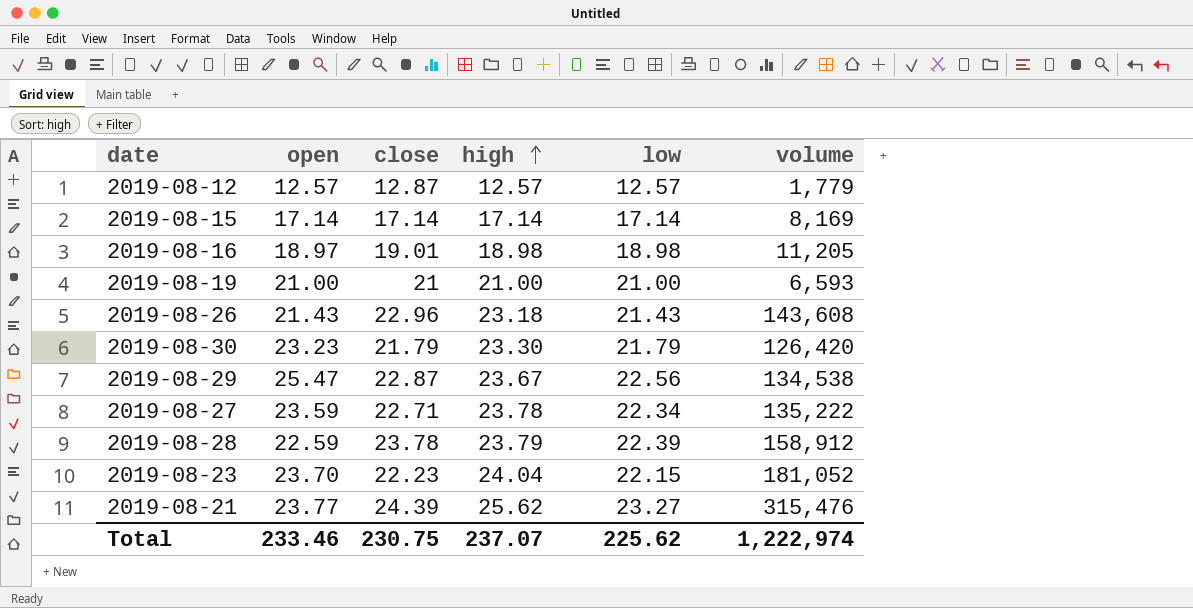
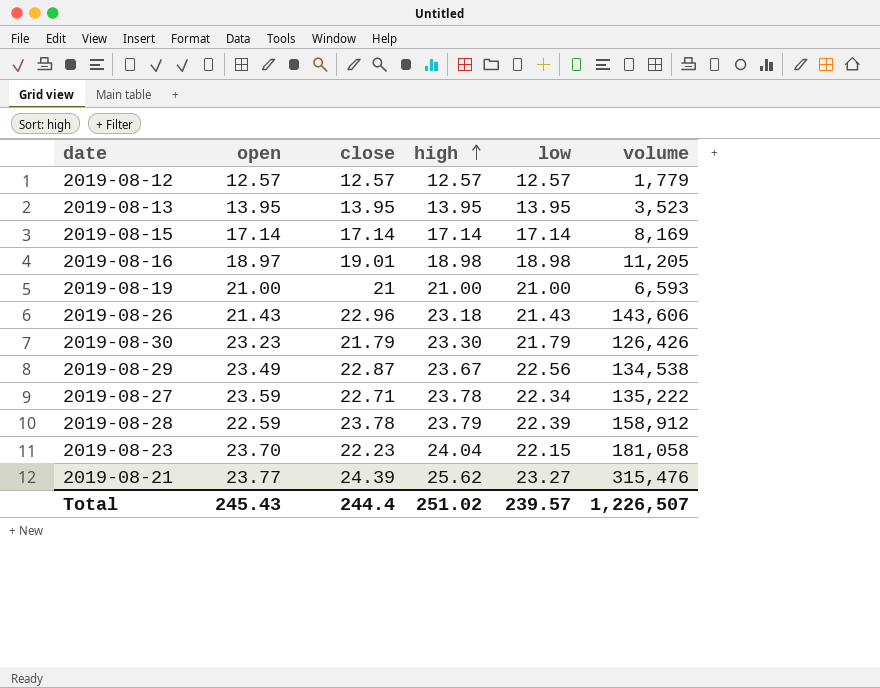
2019-08-12 | close: 12.87 -> 12.57
row 2019-08-13: none -> 13.95 | 13.95 | 13.95 | 13.95 | 3,523
2019-08-26 | volume: 143,608 -> 143,606
2019-08-30 | volume: 126,420 -> 126,426
2019-08-29 | open: 25.47 -> 23.49
2019-08-23 | volume: 181,052 -> 181,058
Total | open: 233.46 -> 245.43
Total | close: 230.75 -> 244.4
Total | high: 237.07 -> 251.02
Total | low: 225.62 -> 239.57
Total | volume: 1,222,974 -> 1,226,507

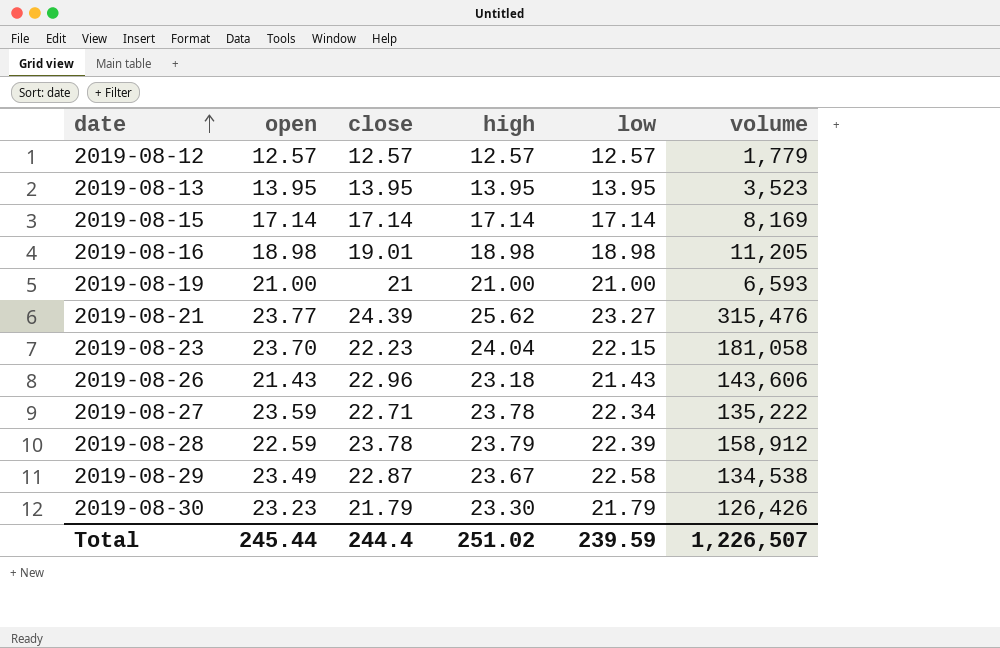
row order: high ascending -> date ascending
2019-08-16 | open: 18.97 -> 18.98
2019-08-29 | low: 22.56 -> 22.58
Total | open: 245.43 -> 245.44
Total | low: 239.57 -> 239.59

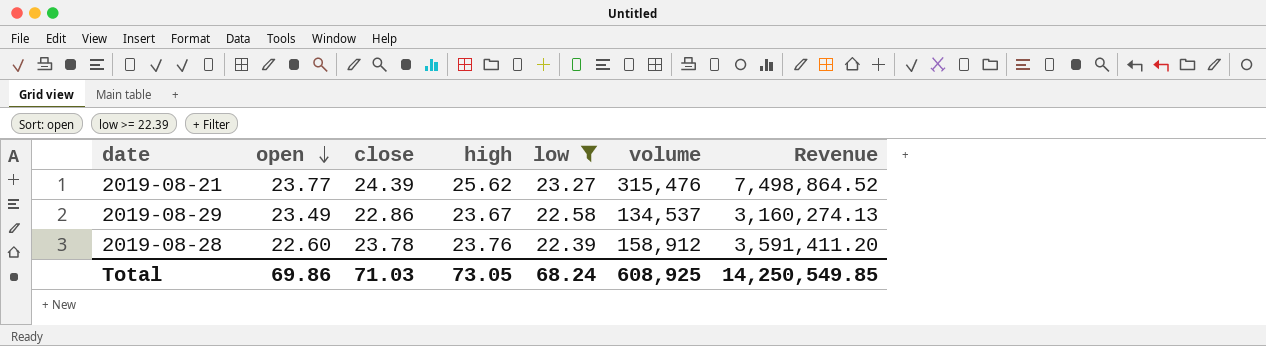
filter: none -> low >= 22.39
row order: date ascending -> open descending
column Revenue | formula: none -> [open] * [volume]
2019-08-29 | close: 22.87 -> 22.86
2019-08-29 | volume: 134,538 -> 134,537
2019-08-28 | open: 22.59 -> 22.60
2019-08-28 | high: 23.79 -> 23.76
Total | open: 245.44 -> 69.86
Total | close: 244.4 -> 71.03
Total | high: 251.02 -> 73.05
Total | low: 239.59 -> 68.24
Total | volume: 1,226,507 -> 608,925

